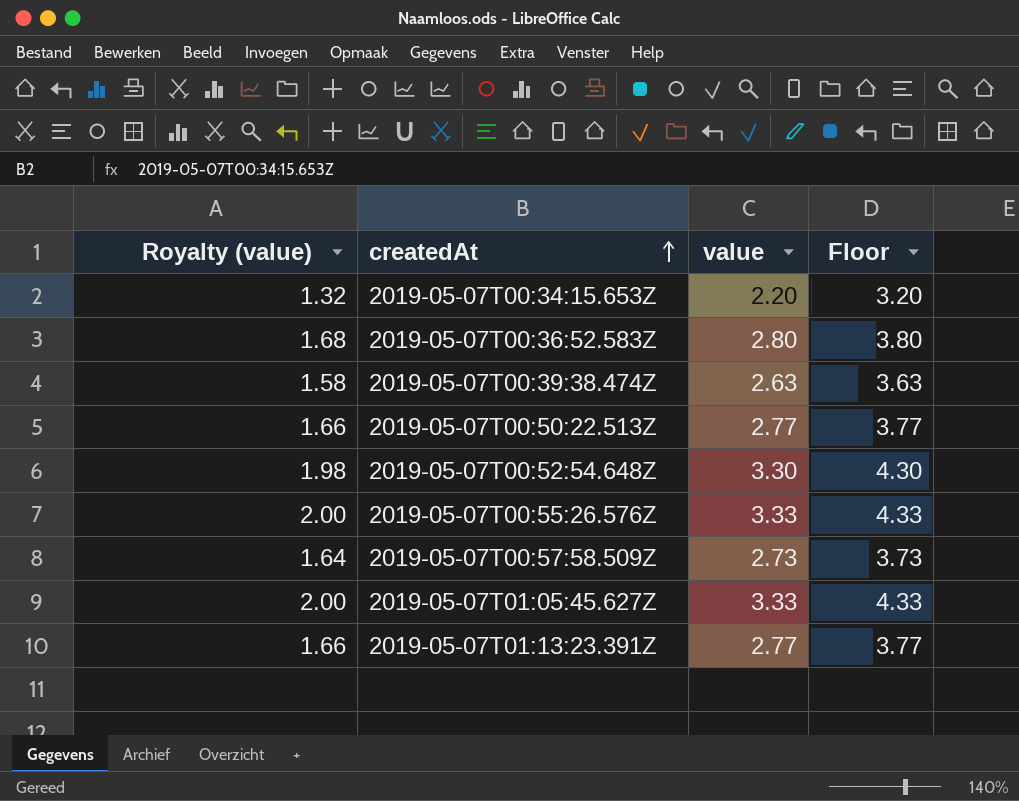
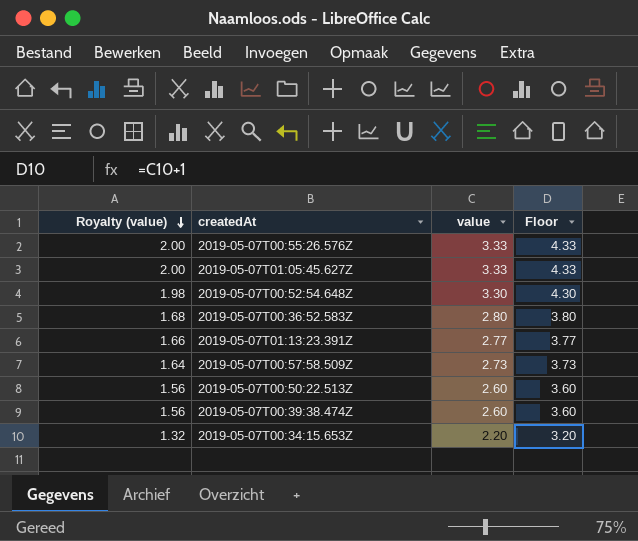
row order: createdAt ascending -> Royalty (value) descending
2019-05-07T00:50:22.513Z | Royalty (value): 1.66 -> 1.56
2019-05-07T00:50:22.513Z | value: 2.77 -> 2.60
2019-05-07T00:50:22.513Z | Floor: 3.77 -> 3.60
2019-05-07T00:39:38.474Z | Royalty (value): 1.58 -> 1.56
2019-05-07T00:39:38.474Z | value: 2.63 -> 2.60
2019-05-07T00:39:38.474Z | Floor: 3.63 -> 3.60

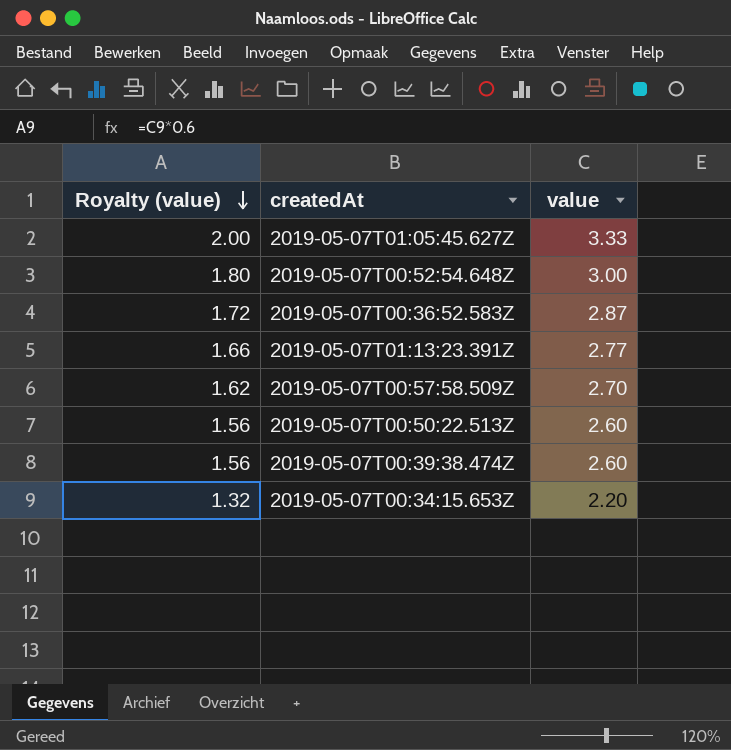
column Floor | formula: [value] + 1 -> none
row 2019-05-07T00:55:26.576Z: 2.00 | 3.33 | 4.33 -> none
2019-05-07T00:52:54.648Z | Royalty (value): 1.98 -> 1.80
2019-05-07T00:52:54.648Z | value: 3.30 -> 3.00
2019-05-07T00:36:52.583Z | Royalty (value): 1.68 -> 1.72
2019-05-07T00:36:52.583Z | value: 2.80 -> 2.87
2019-05-07T00:57:58.509Z | Royalty (value): 1.64 -> 1.62
2019-05-07T00:57:58.509Z | value: 2.73 -> 2.70

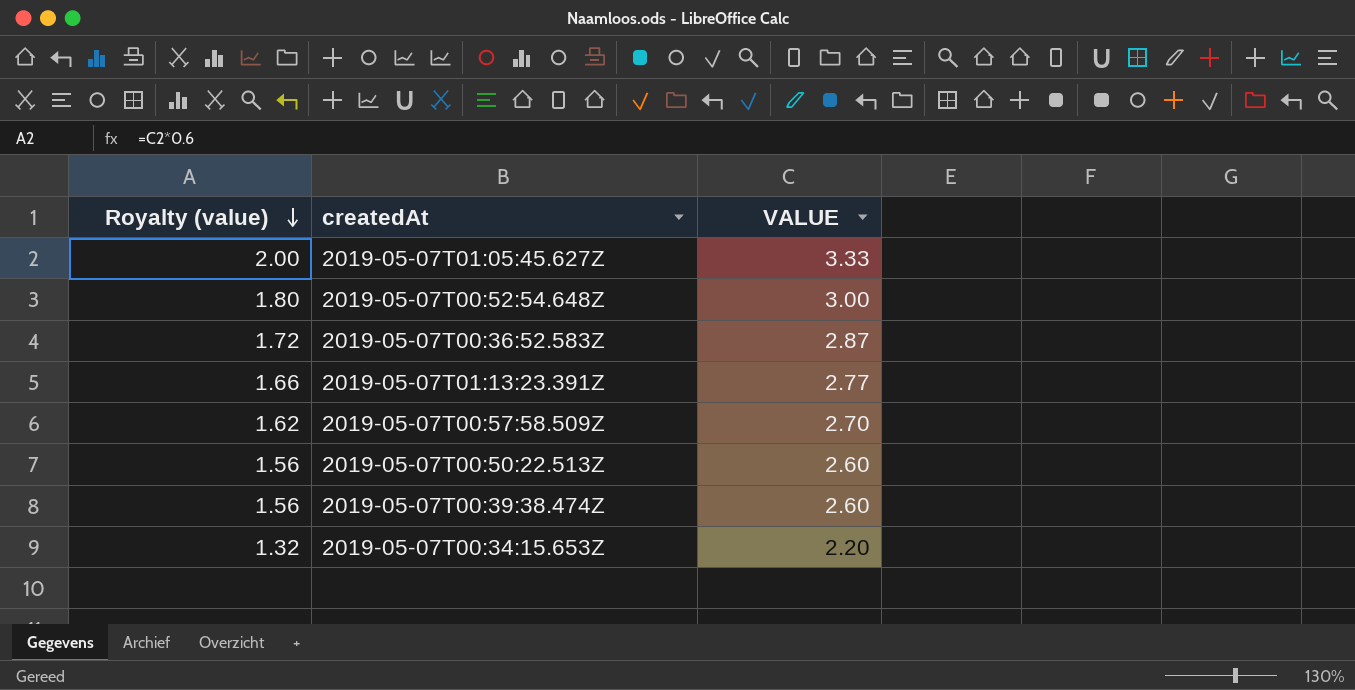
column name: value -> VALUE

